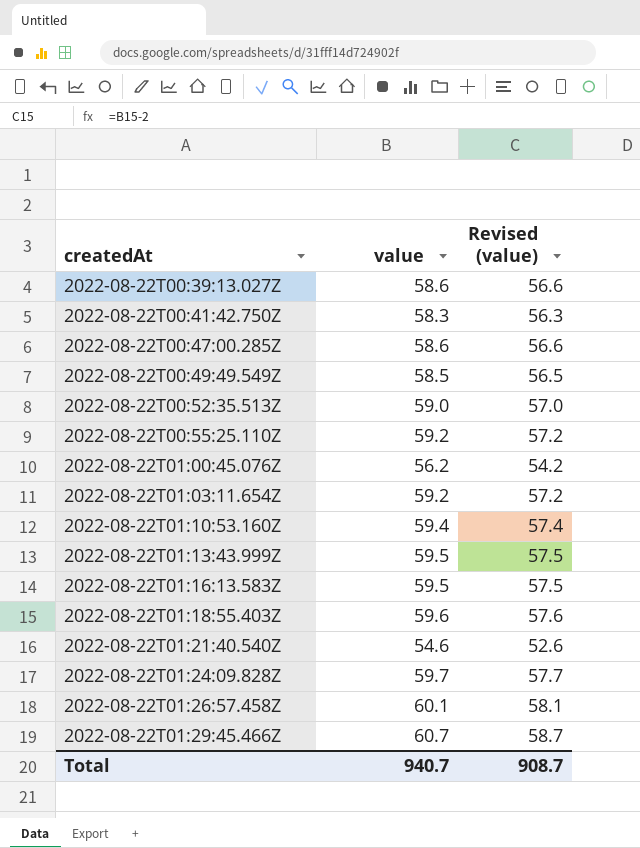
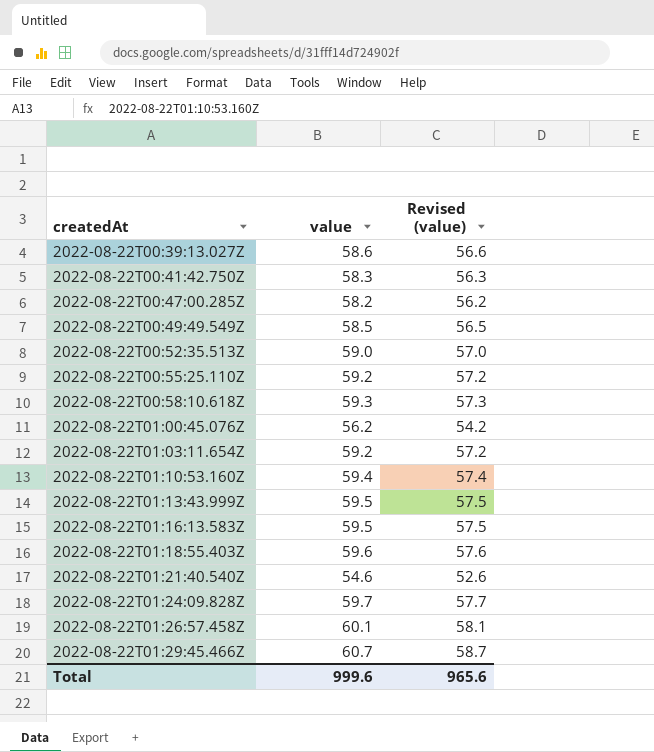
2022-08-22T00:47:00.285Z | value: 58.6 -> 58.2
2022-08-22T00:47:00.285Z | Revised (value): 56.6 -> 56.2
row 2022-08-22T00:58:10.618Z: none -> 59.3 | 57.3
Total | value: 940.7 -> 999.6
Total | Revised (value): 908.7 -> 965.6

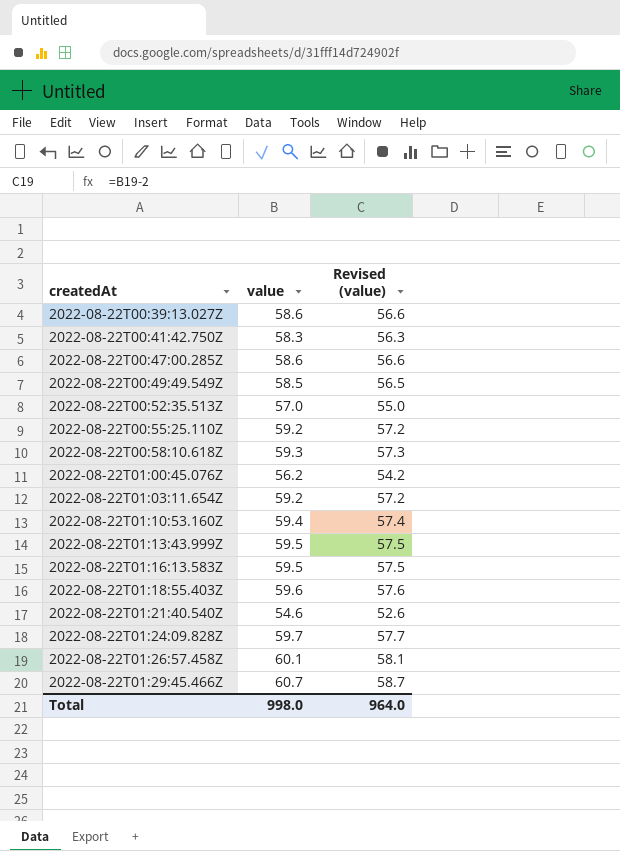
2022-08-22T00:47:00.285Z | value: 58.2 -> 58.6
2022-08-22T00:47:00.285Z | Revised (value): 56.2 -> 56.6
2022-08-22T00:52:35.513Z | value: 59.0 -> 57.0
2022-08-22T00:52:35.513Z | Revised (value): 57.0 -> 55.0
Total | value: 999.6 -> 998.0
Total | Revised (value): 965.6 -> 964.0

